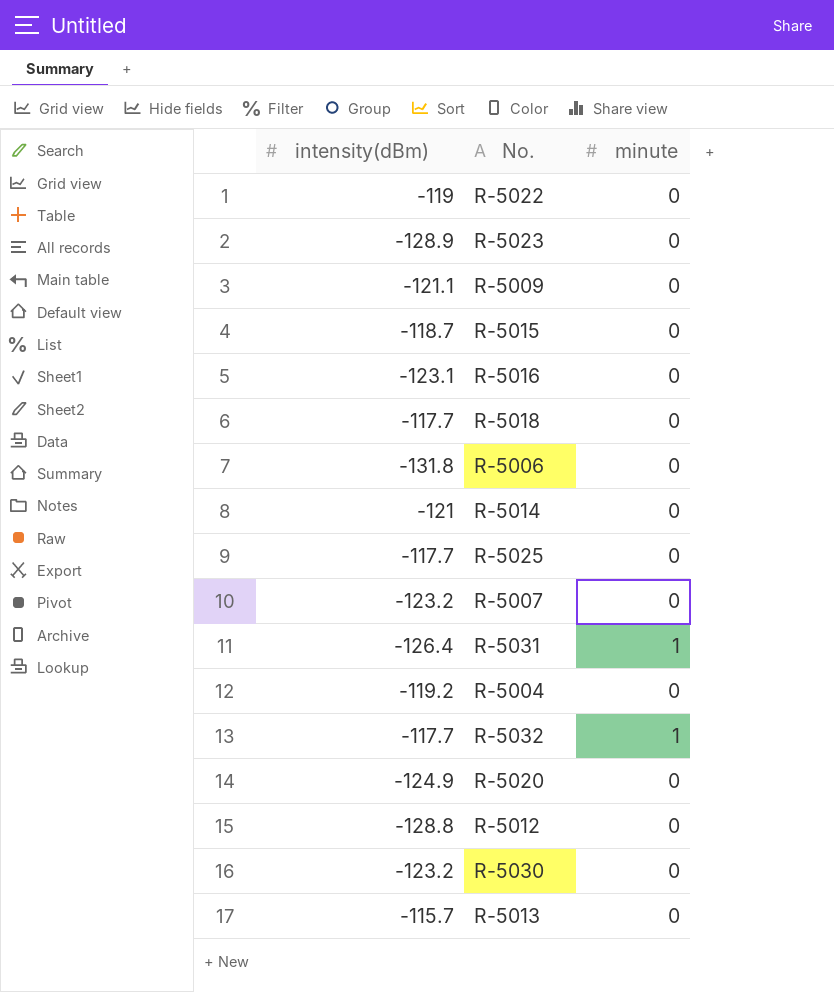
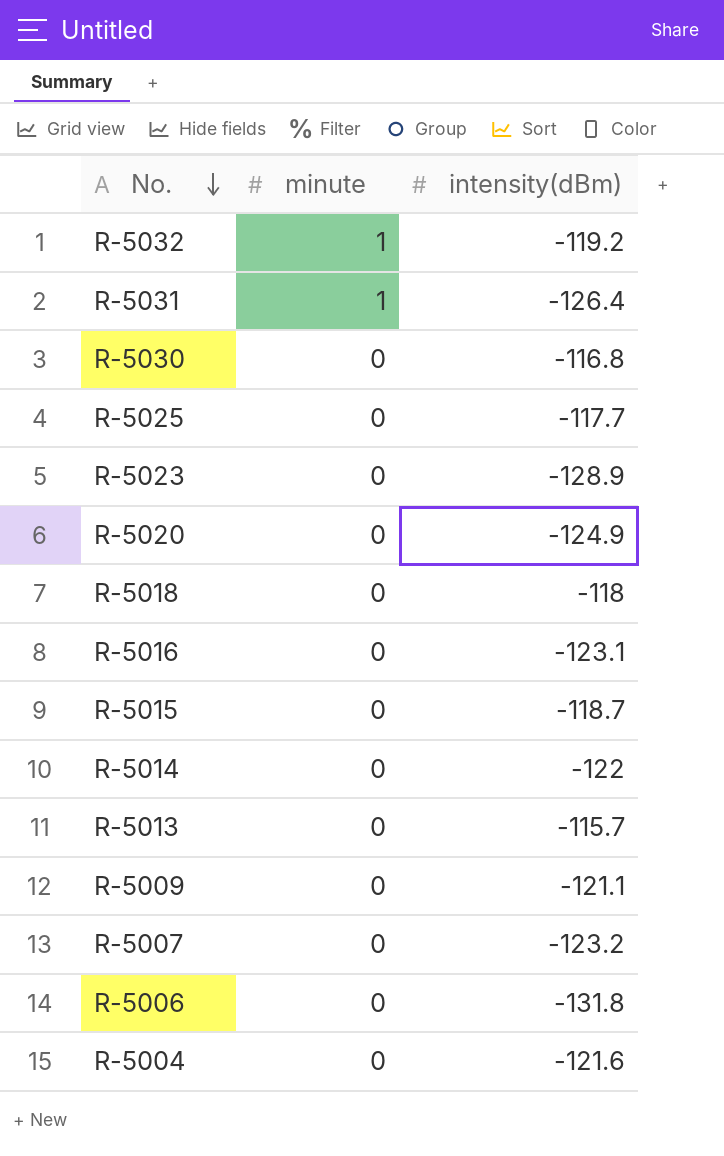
row order: none -> No. descending
column intensity(dBm) | position: 1 -> 3
row R-5022: -119 | 0 -> none
row R-5012: -128.8 | 0 -> none
R-5032 | intensity(dBm): -117.7 -> -119.2
R-5030 | intensity(dBm): -123.2 -> -116.8
R-5018 | intensity(dBm): -117.7 -> -118
R-5014 | intensity(dBm): -121 -> -122
R-5004 | intensity(dBm): -119.2 -> -121.6

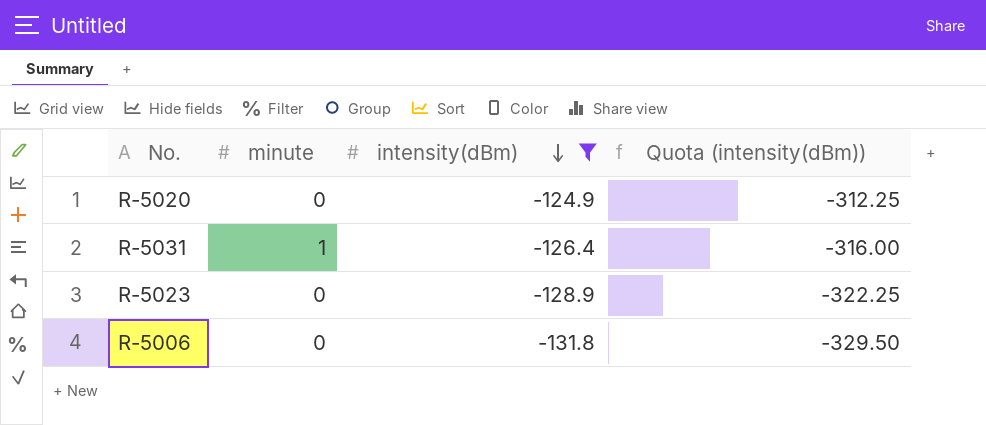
filter: none -> intensity(dBm) <= -124.9
row order: No. descending -> intensity(dBm) descending
column Quota (intensity(dBm)) | formula: none -> [intensity(dBm)] * 2.5

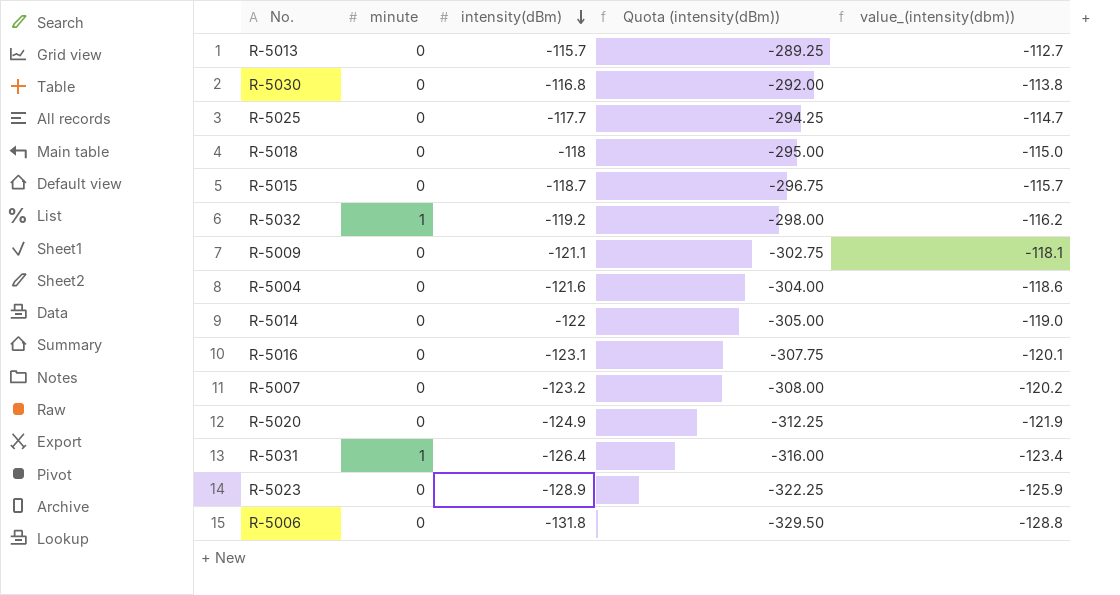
filter: intensity(dBm) <= -124.9 -> none
column value_(intensity(dbm)) | formula: none -> [intensity(dBm)] + 3

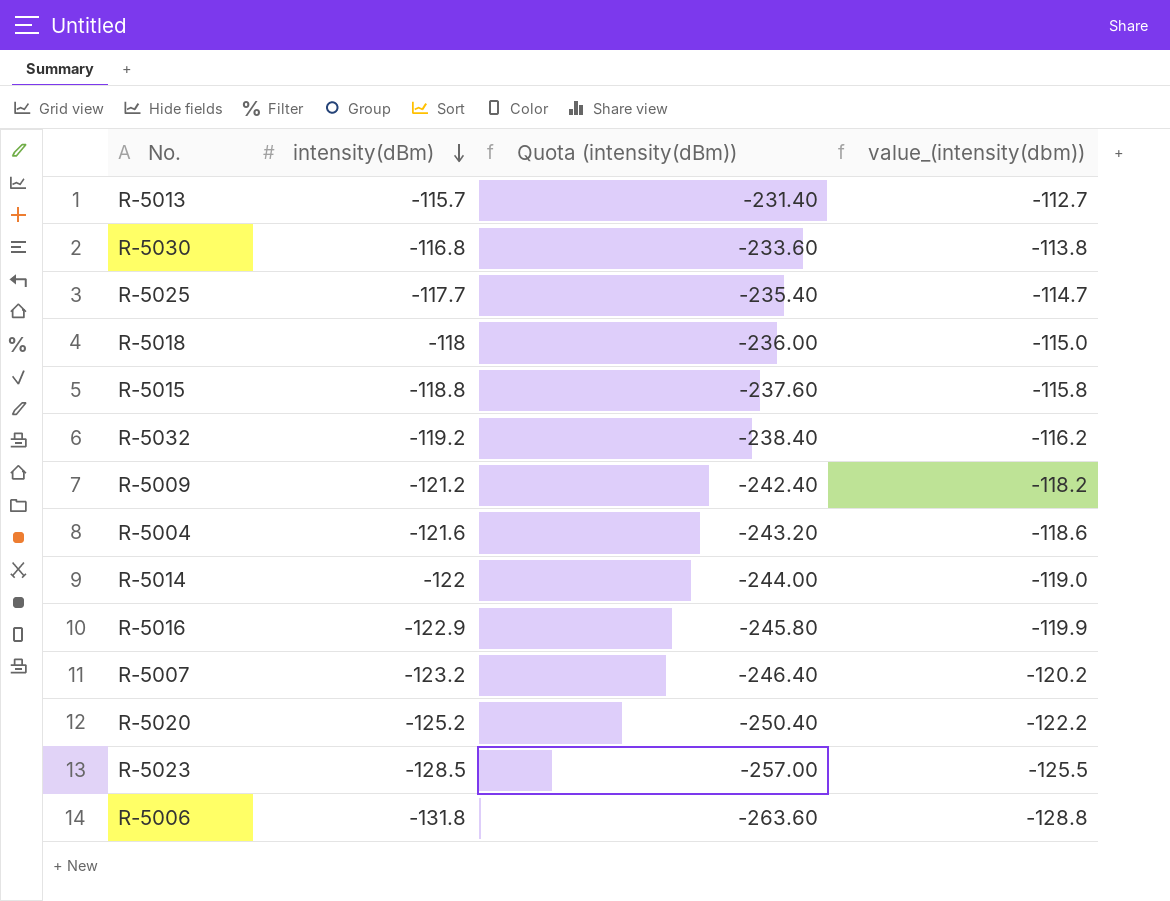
column minute | position: 2 -> none
column Quota (intensity(dBm)) | formula: [intensity(dBm)] * 2.5 -> [intensity(dBm)] * 2
row R-5031: 1 | -126.4 | -316.00 | -123.4 -> none
R-5015 | intensity(dBm): -118.7 -> -118.8
R-5015 | value_(intensity(dbm)): -115.7 -> -115.8
R-5009 | intensity(dBm): -121.1 -> -121.2
R-5009 | value_(intensity(dbm)): -118.1 -> -118.2
R-5016 | intensity(dBm): -123.1 -> -122.9
R-5016 | value_(intensity(dbm)): -120.1 -> -119.9
R-5020 | intensity(dBm): -124.9 -> -125.2
R-5020 | value_(intensity(dbm)): -121.9 -> -122.2
R-5023 | intensity(dBm): -128.9 -> -128.5
R-5023 | value_(intensity(dbm)): -125.9 -> -125.5

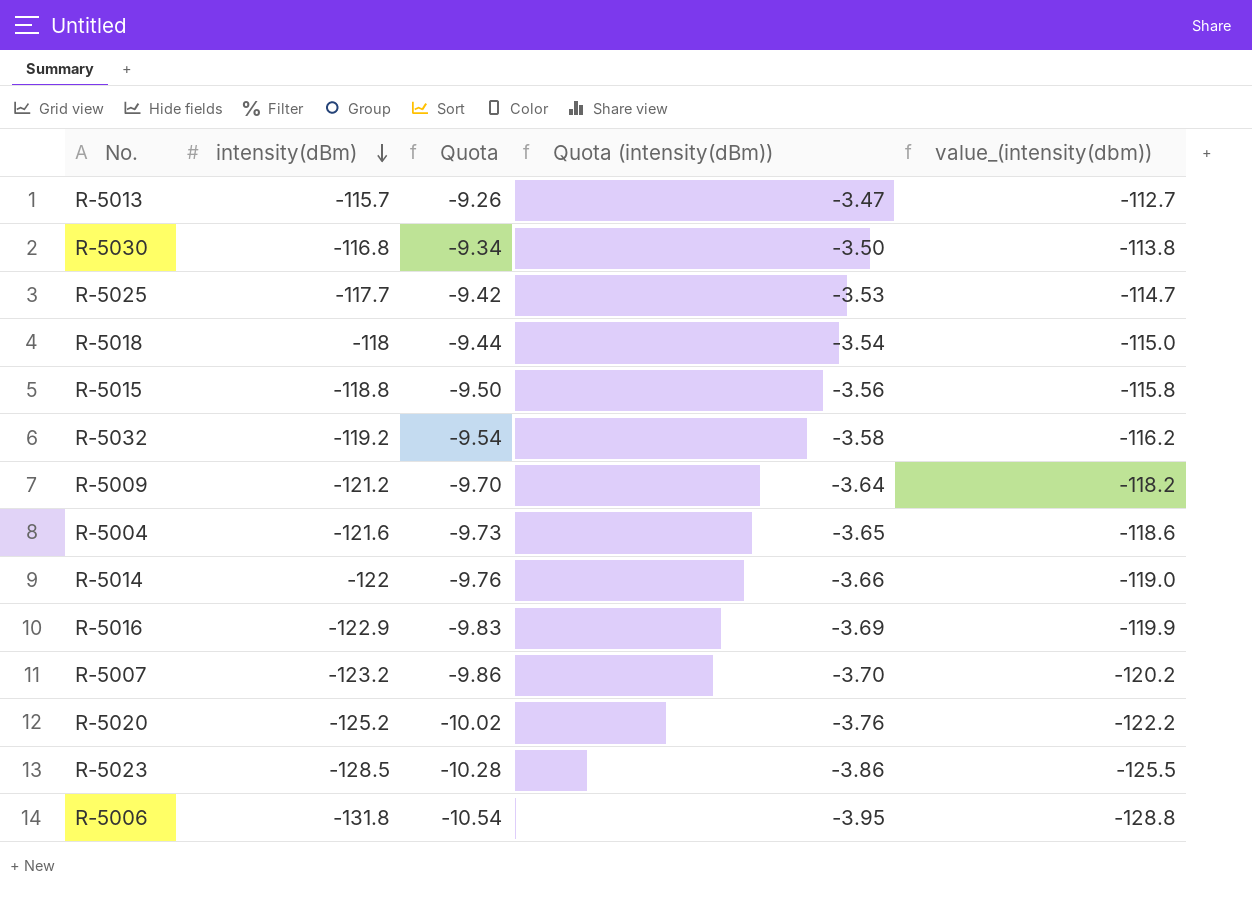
column Quota | formula: none -> [intensity(dBm)] * 0.08
column Quota (intensity(dBm)) | formula: [intensity(dBm)] * 2 -> [intensity(dBm)] * 0.03

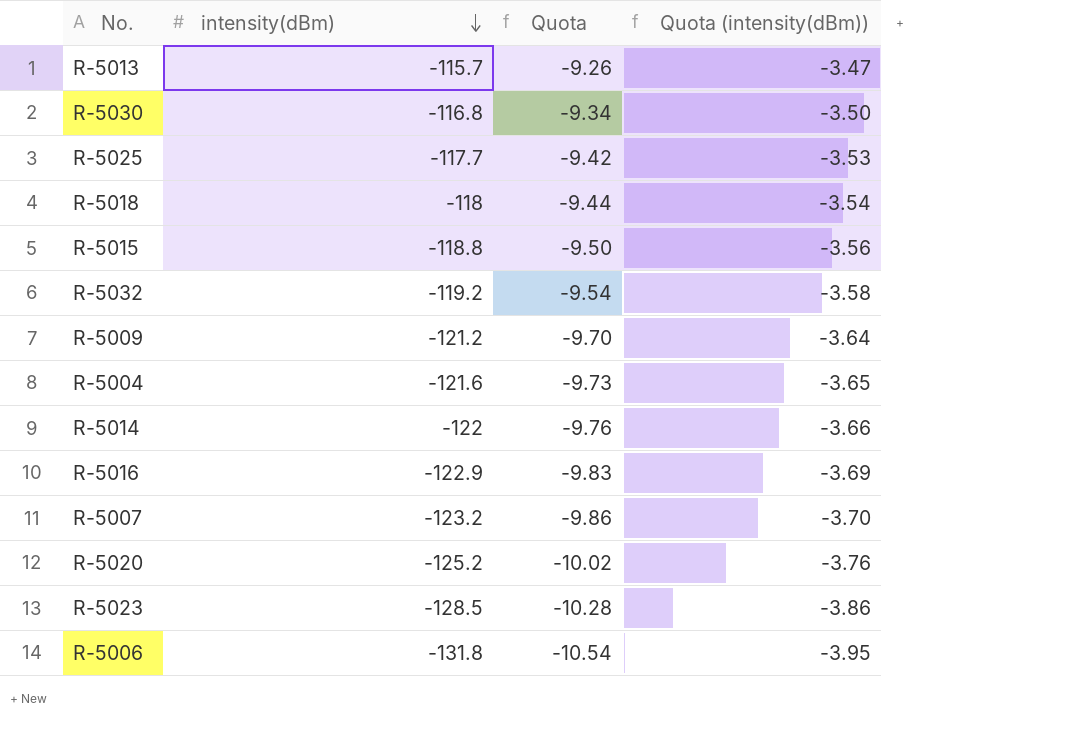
column value_(intensity(dbm)) | formula: [intensity(dBm)] + 3 -> none

